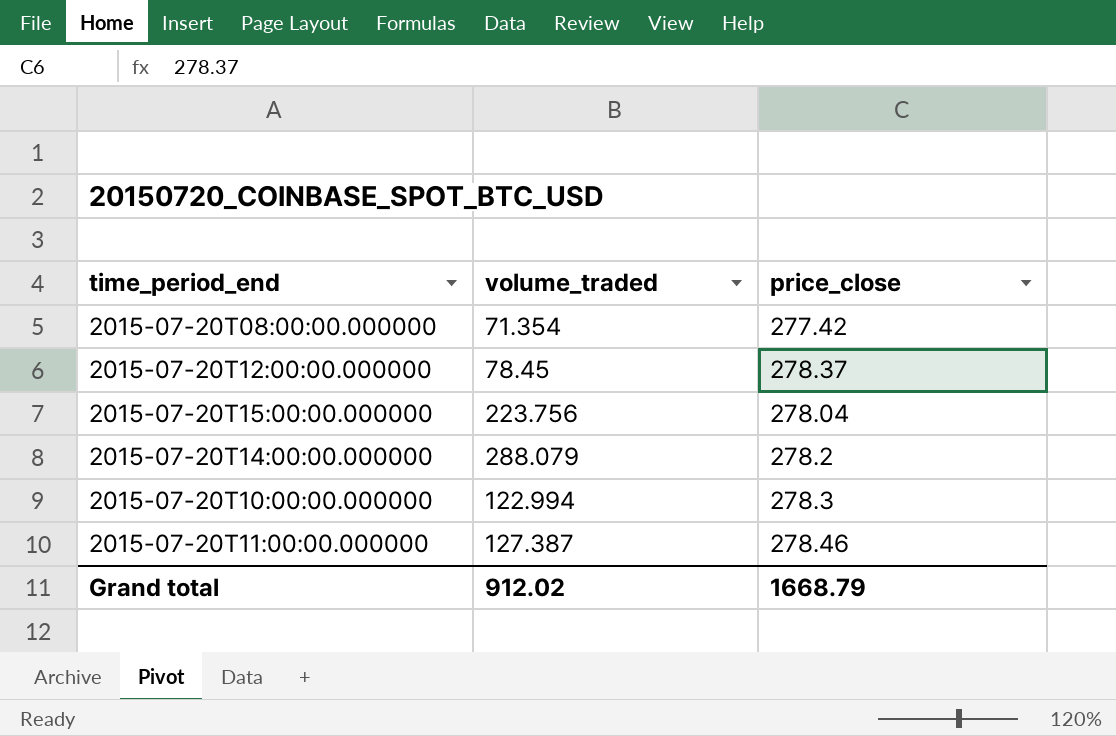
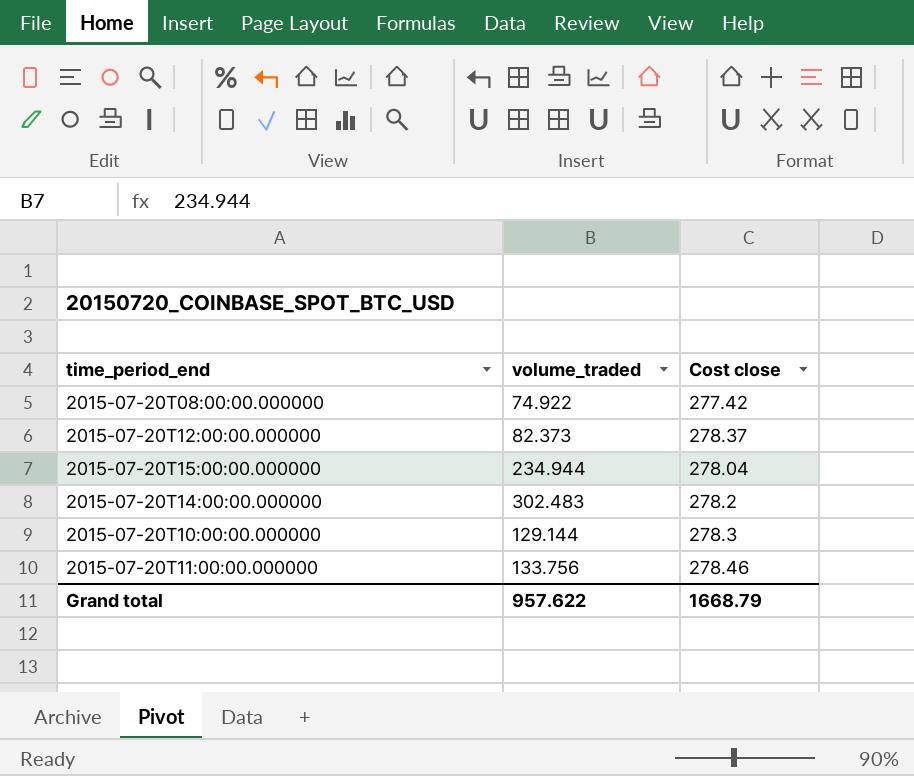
column name: price_close -> Cost close
2015-07-20T08:00:00.000000 | volume_traded: 71.354 -> 74.922
2015-07-20T12:00:00.000000 | volume_traded: 78.45 -> 82.373
2015-07-20T15:00:00.000000 | volume_traded: 223.756 -> 234.944
2015-07-20T14:00:00.000000 | volume_traded: 288.079 -> 302.483
2015-07-20T10:00:00.000000 | volume_traded: 122.994 -> 129.144
2015-07-20T11:00:00.000000 | volume_traded: 127.387 -> 133.756
Grand total | volume_traded: 912.02 -> 957.622

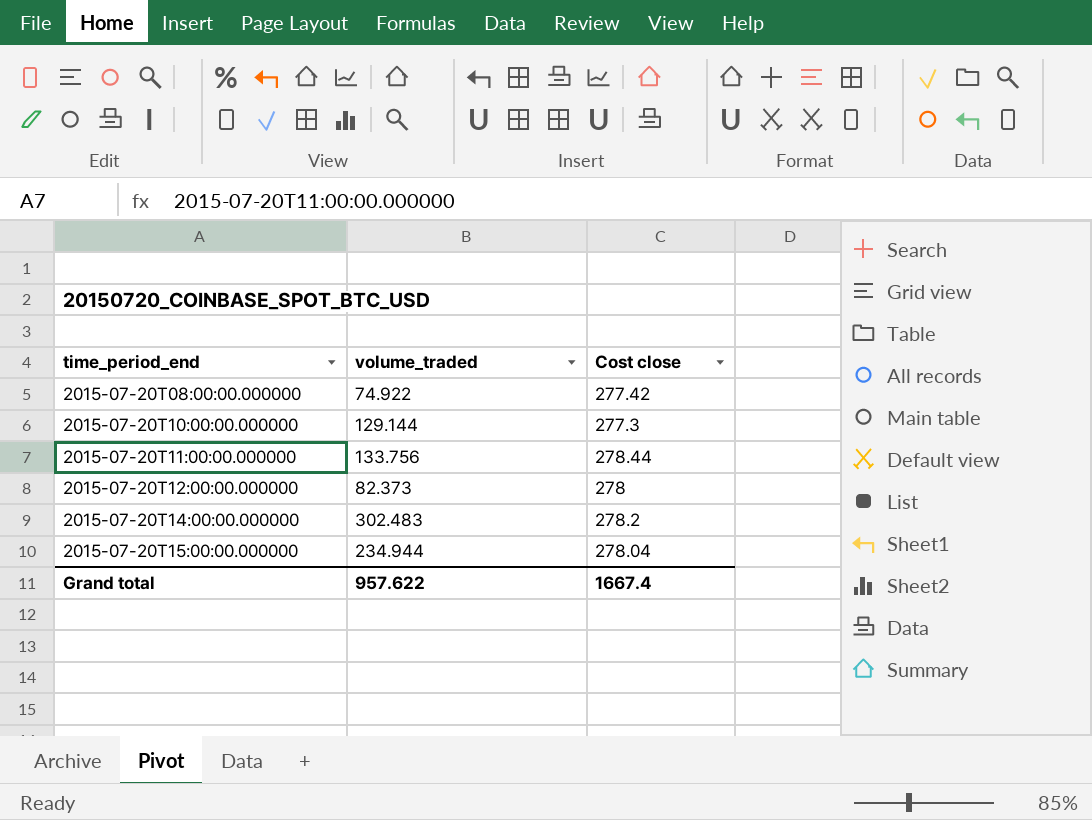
row order: none -> time_period_end ascending
2015-07-20T10:00:00.000000 | Cost close: 278.3 -> 277.3
2015-07-20T11:00:00.000000 | Cost close: 278.46 -> 278.44
2015-07-20T12:00:00.000000 | Cost close: 278.37 -> 278
Grand total | Cost close: 1668.79 -> 1667.4

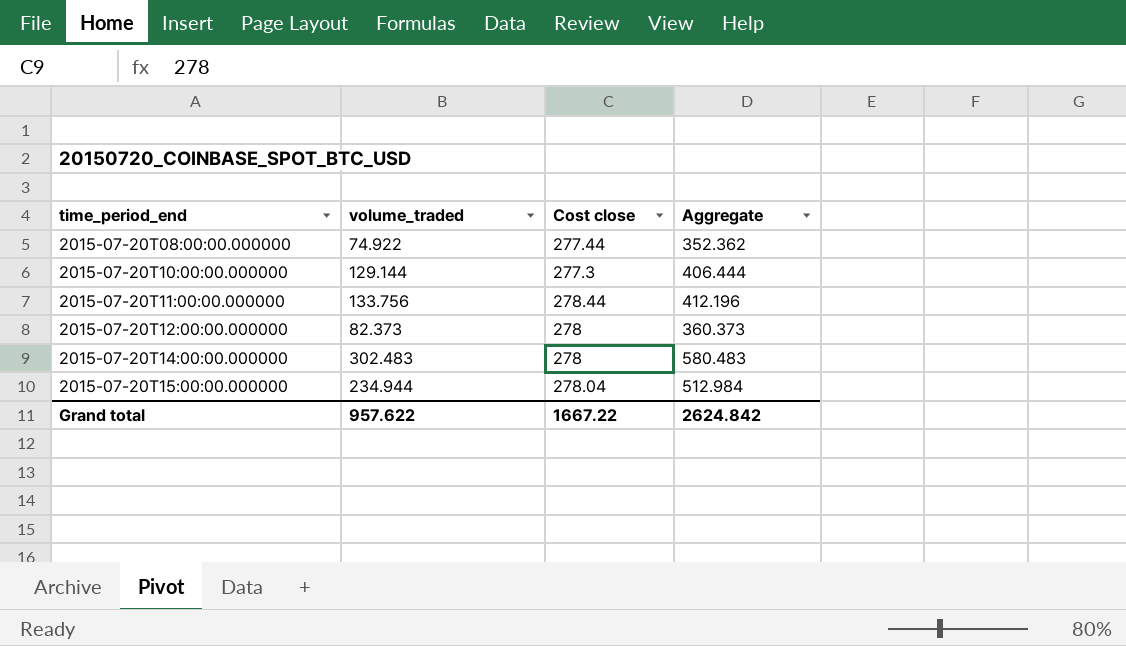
column Aggregate | formula: none -> [volume_traded] + [Cost close]
2015-07-20T08:00:00.000000 | Cost close: 277.42 -> 277.44
2015-07-20T14:00:00.000000 | Cost close: 278.2 -> 278
Grand total | Cost close: 1667.4 -> 1667.22

